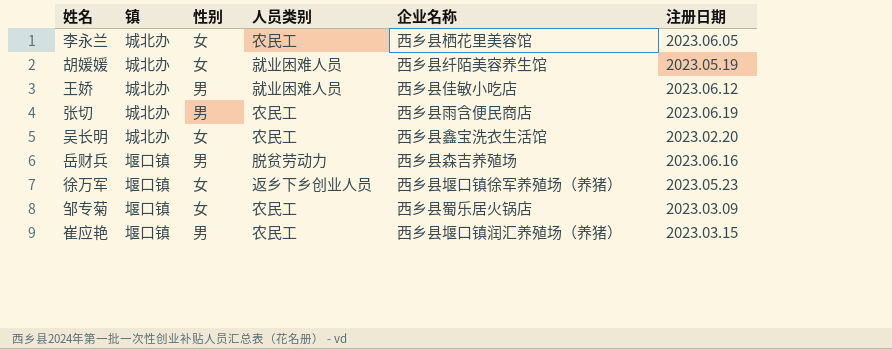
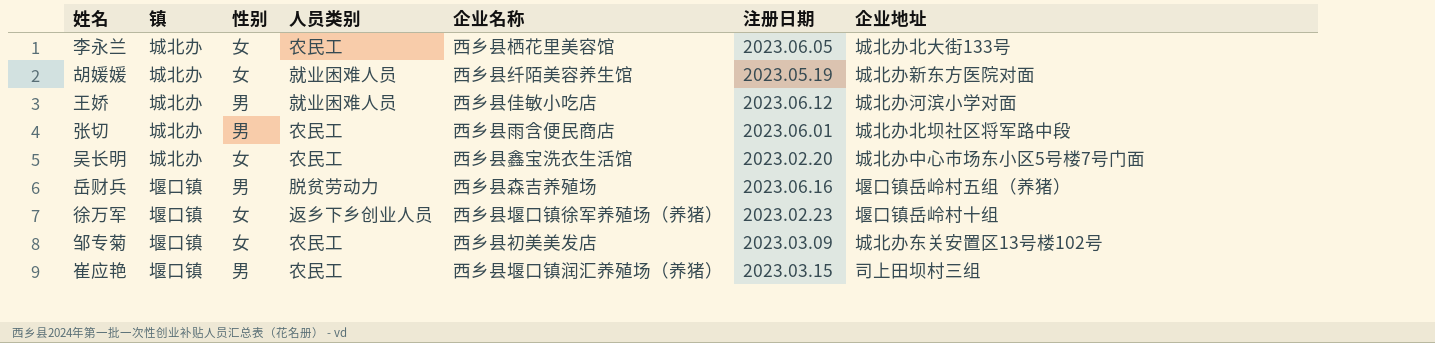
column 企业地址 | position: none -> 7
张切 | 注册日期: 2023.06.19 -> 2023.06.01
徐万军 | 注册日期: 2023.05.23 -> 2023.02.23
邹专菊 | 企业名称: 西乡县蜀乐居火锅店 -> 西乡县初美美发店

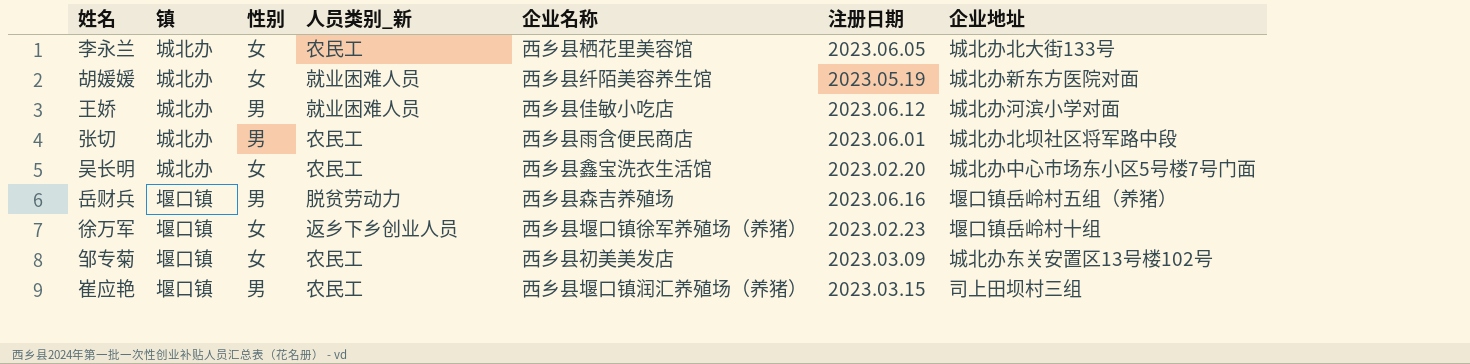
column name: 人员类别 -> 人员类别_新

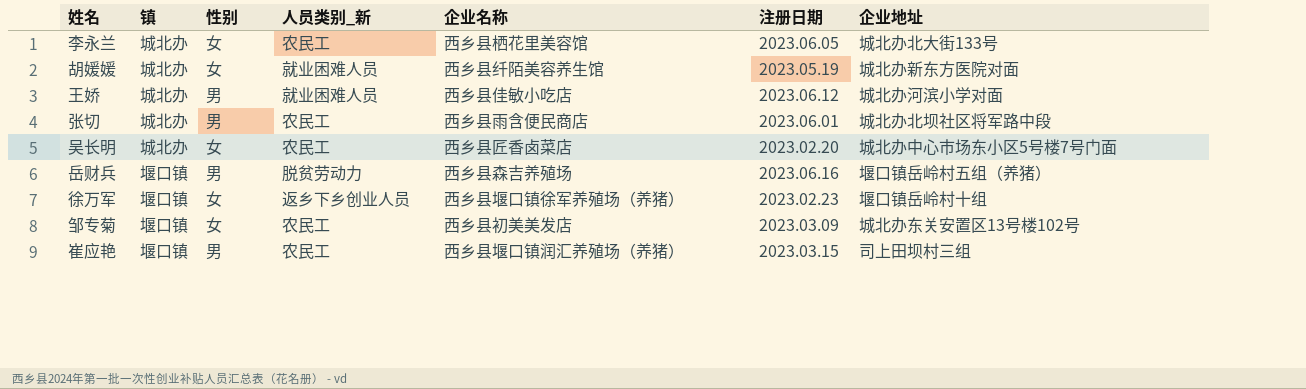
吴长明 | 企业名称: 西乡县鑫宝洗衣生活馆 -> 西乡县匠香卤菜店

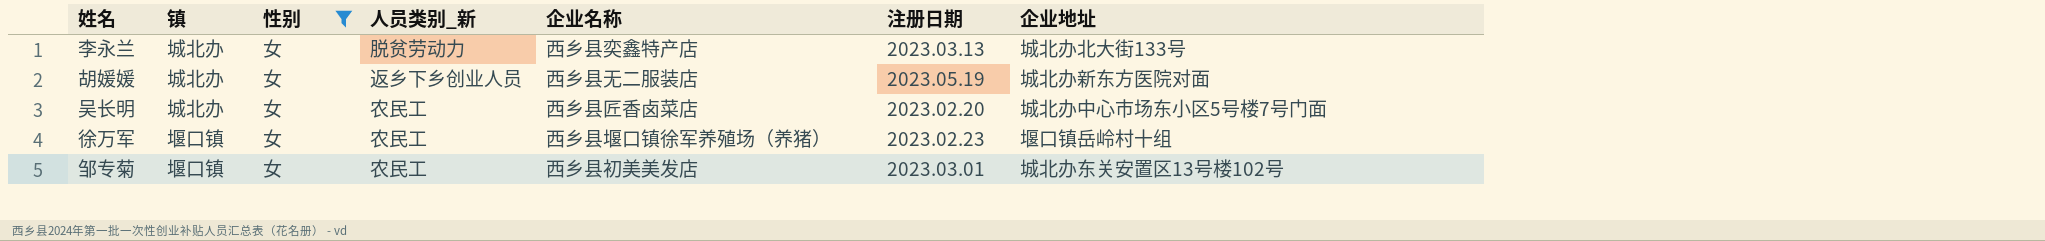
filter: none -> 性别 = 女
李永兰 | 人员类别_新: 农民工 -> 脱贫劳动力
李永兰 | 企业名称: 西乡县栖花里美容馆 -> 西乡县奕鑫特产店
李永兰 | 注册日期: 2023.06.05 -> 2023.03.13
胡媛媛 | 人员类别_新: 就业困难人员 -> 返乡下乡创业人员
胡媛媛 | 企业名称: 西乡县纤陌美容养生馆 -> 西乡县无二服装店
徐万军 | 人员类别_新: 返乡下乡创业人员 -> 农民工
邹专菊 | 注册日期: 2023.03.09 -> 2023.03.01

